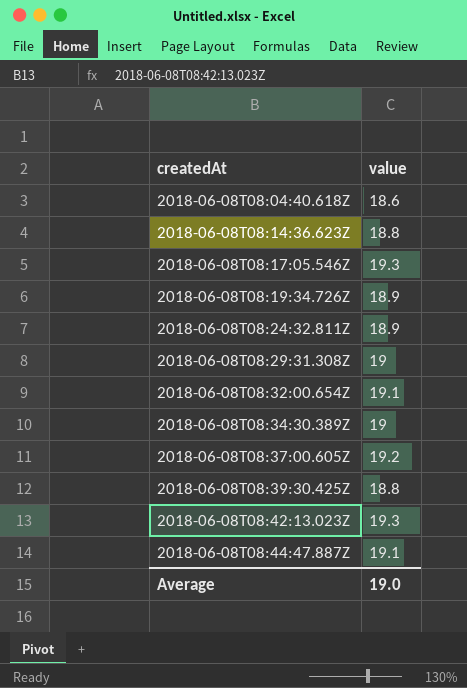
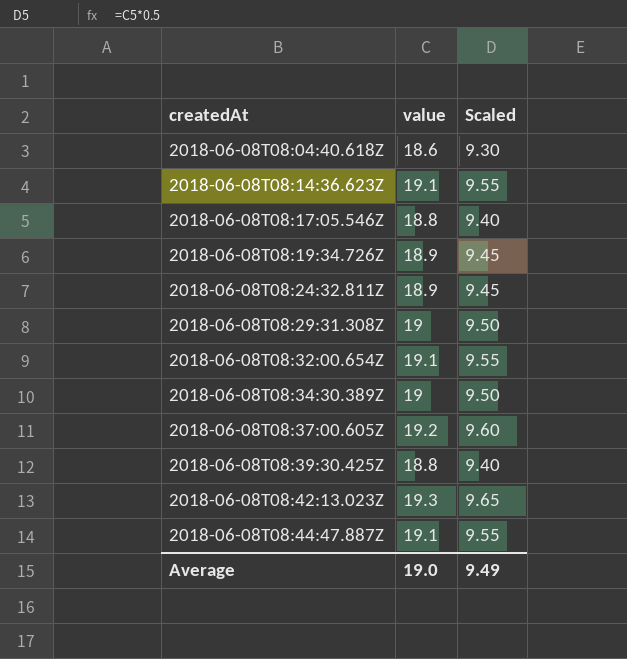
column Scaled | formula: none -> [value] * 0.5
2018-06-08T08:14:36.623Z | value: 18.8 -> 19.1
2018-06-08T08:17:05.546Z | value: 19.3 -> 18.8

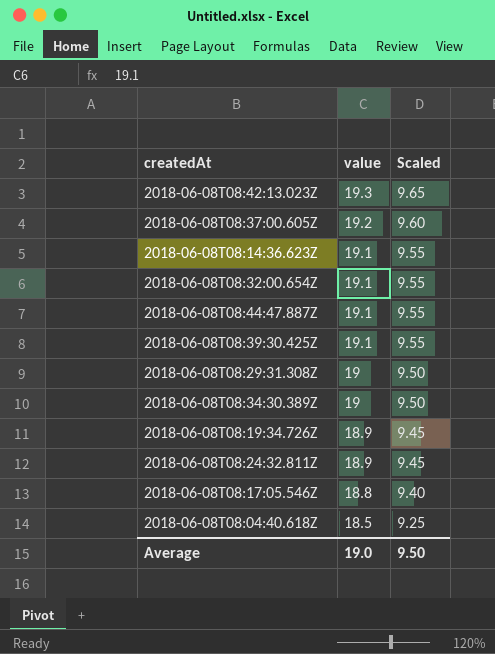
row order: createdAt ascending -> value descending
2018-06-08T08:39:30.425Z | value: 18.8 -> 19.1
2018-06-08T08:39:30.425Z | Scaled: 9.40 -> 9.55
2018-06-08T08:04:40.618Z | value: 18.6 -> 18.5
2018-06-08T08:04:40.618Z | Scaled: 9.30 -> 9.25
Average | Scaled: 9.49 -> 9.50

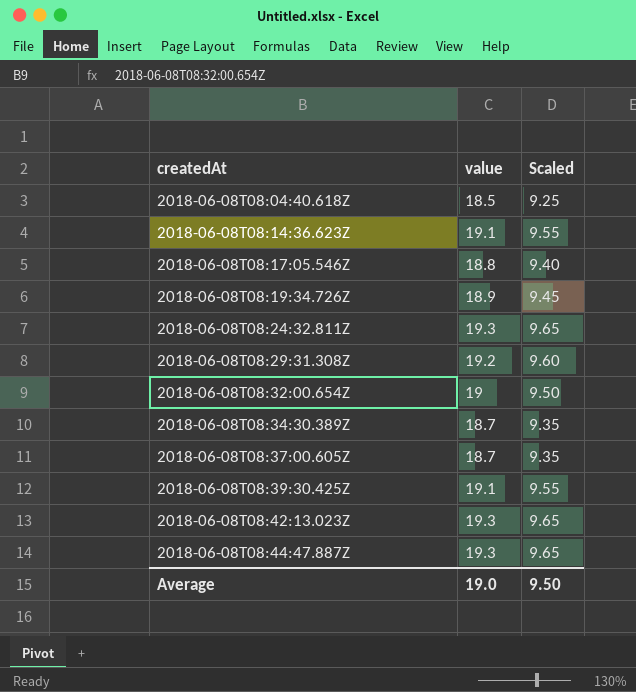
row order: value descending -> createdAt ascending
2018-06-08T08:24:32.811Z | value: 18.9 -> 19.3
2018-06-08T08:24:32.811Z | Scaled: 9.45 -> 9.65
2018-06-08T08:29:31.308Z | value: 19 -> 19.2
2018-06-08T08:29:31.308Z | Scaled: 9.50 -> 9.60
2018-06-08T08:32:00.654Z | value: 19.1 -> 19
2018-06-08T08:32:00.654Z | Scaled: 9.55 -> 9.50
2018-06-08T08:34:30.389Z | value: 19 -> 18.7
2018-06-08T08:34:30.389Z | Scaled: 9.50 -> 9.35
2018-06-08T08:37:00.605Z | value: 19.2 -> 18.7
2018-06-08T08:37:00.605Z | Scaled: 9.60 -> 9.35
2018-06-08T08:44:47.887Z | value: 19.1 -> 19.3
2018-06-08T08:44:47.887Z | Scaled: 9.55 -> 9.65

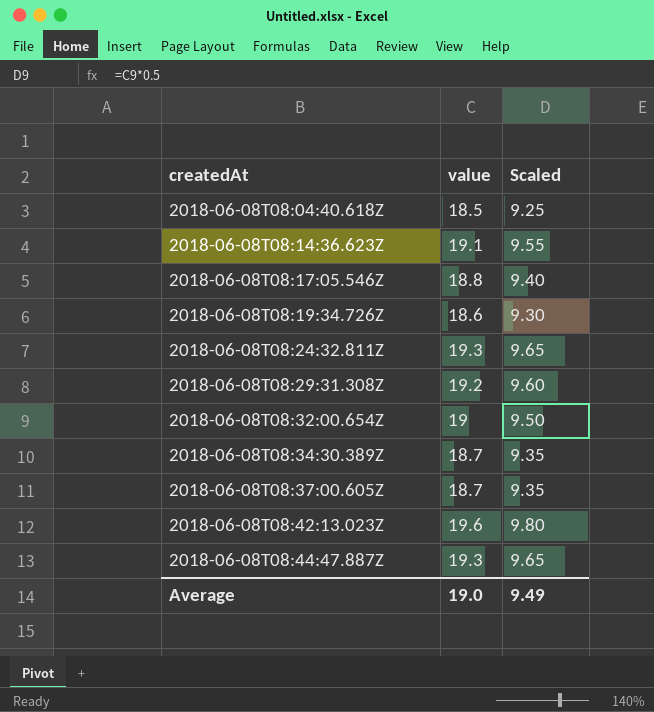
row 2018-06-08T08:39:30.425Z: 19.1 | 9.55 -> none
2018-06-08T08:19:34.726Z | value: 18.9 -> 18.6
2018-06-08T08:19:34.726Z | Scaled: 9.45 -> 9.30
2018-06-08T08:42:13.023Z | value: 19.3 -> 19.6
2018-06-08T08:42:13.023Z | Scaled: 9.65 -> 9.80
Average | Scaled: 9.50 -> 9.49

